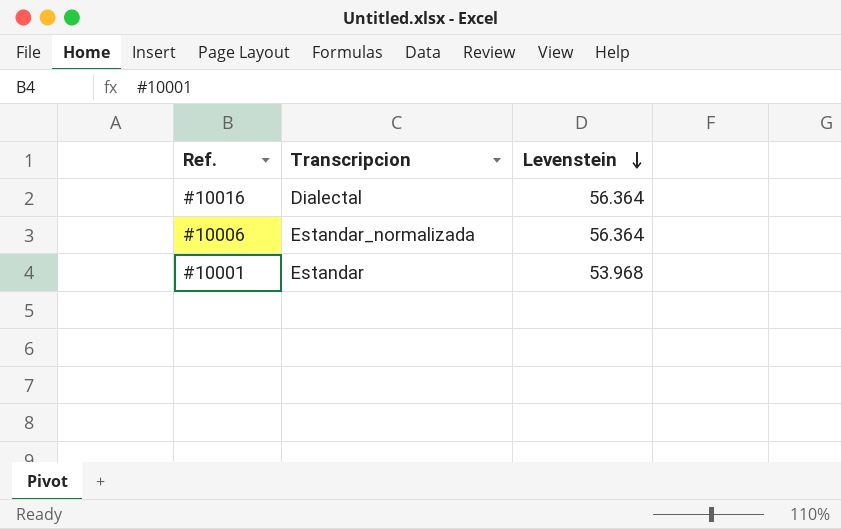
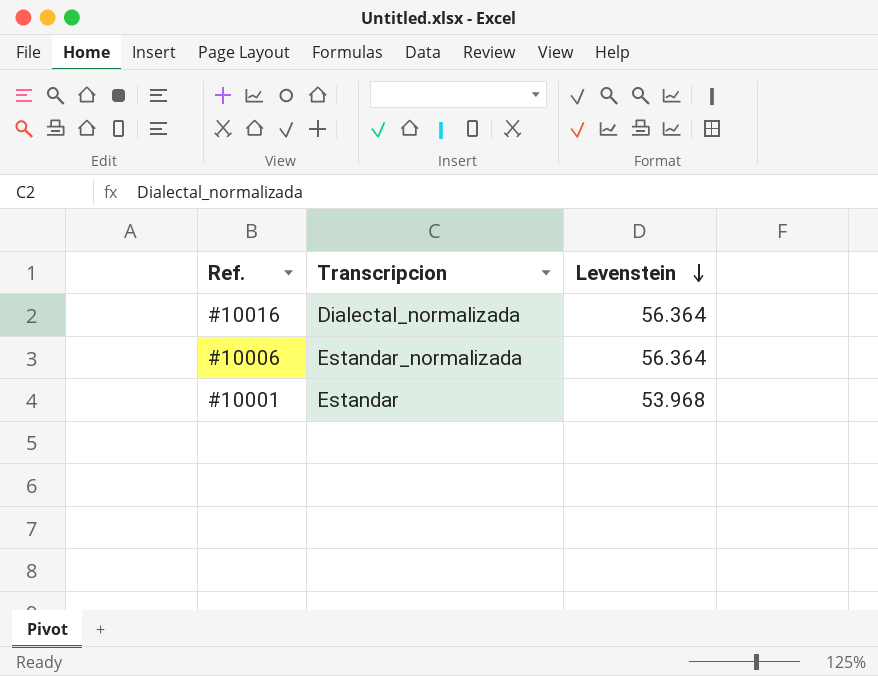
#10016 | Transcripcion: Dialectal -> Dialectal_normalizada

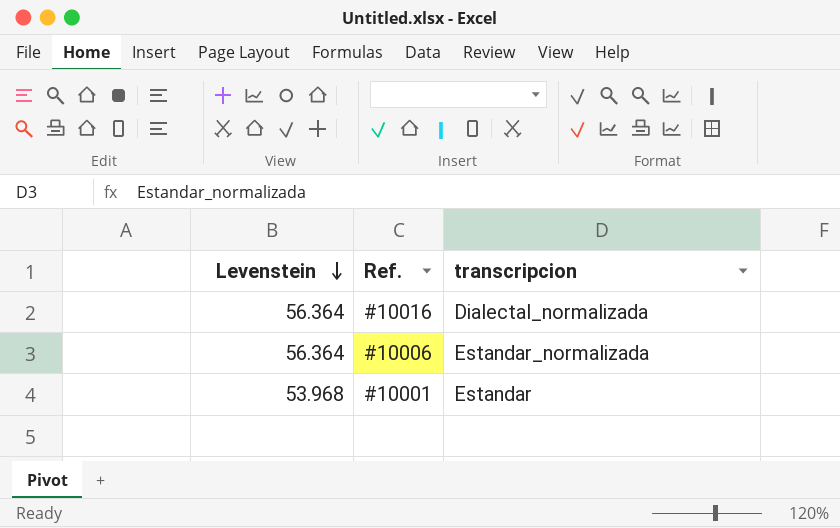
column Levenstein | position: 3 -> 1
column name: Transcripcion -> transcripcion

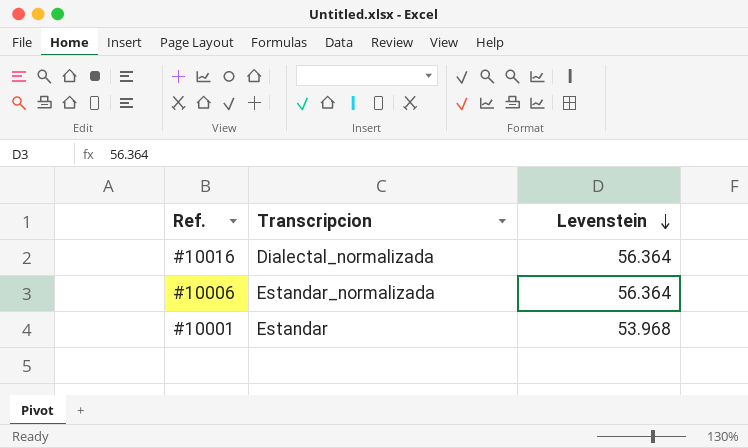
column name: transcripcion -> Transcripcion
column Levenstein | position: 1 -> 3

